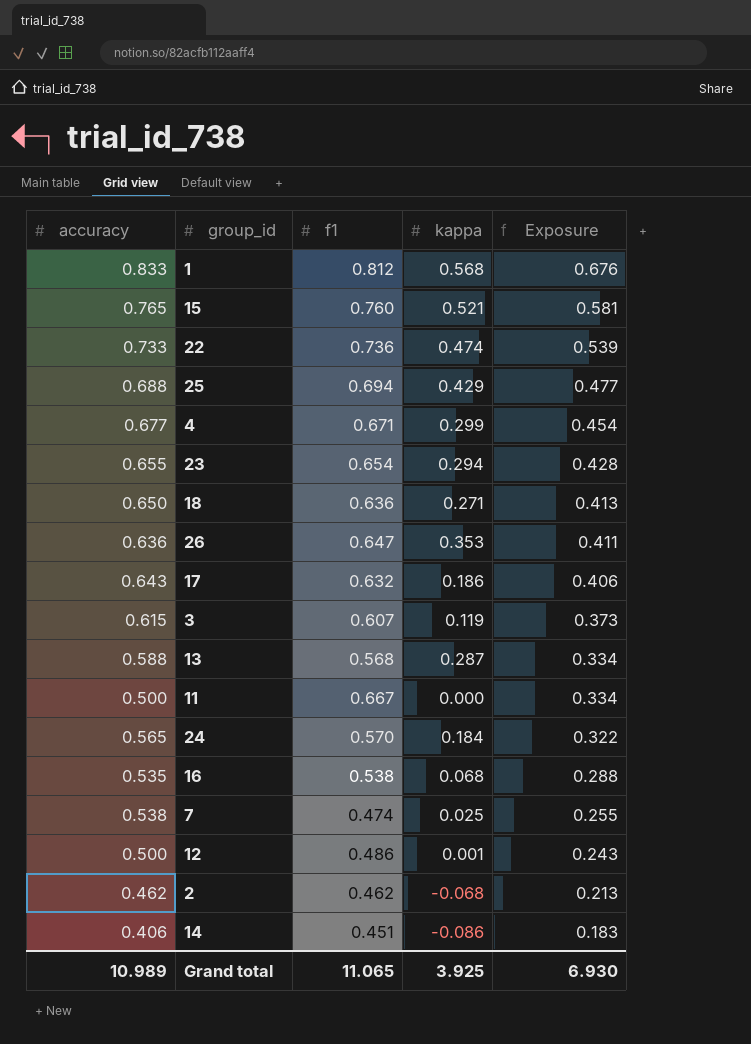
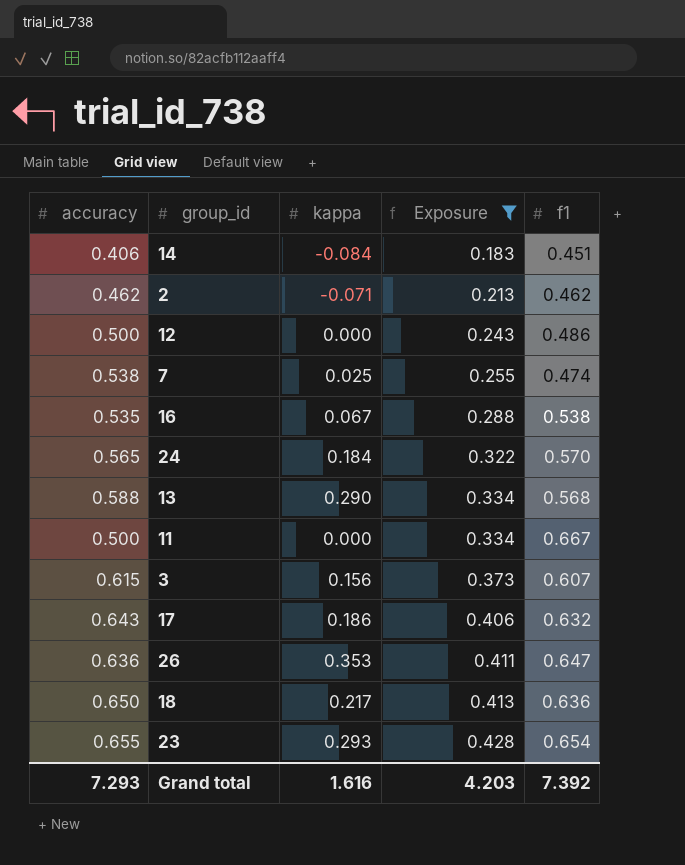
filter: none -> Exposure <= 0.428
row order: Exposure descending -> Exposure ascending
column f1 | position: 3 -> 5
14 | kappa: -0.086 -> -0.084
2 | kappa: -0.068 -> -0.071
12 | kappa: 0.001 -> 0.000
16 | kappa: 0.068 -> 0.067
13 | kappa: 0.287 -> 0.290
3 | kappa: 0.119 -> 0.156
18 | kappa: 0.271 -> 0.217
23 | kappa: 0.294 -> 0.293
Grand total | accuracy: 10.989 -> 7.293
Grand total | kappa: 3.925 -> 1.616
Grand total | Exposure: 6.930 -> 4.203
Grand total | f1: 11.065 -> 7.392

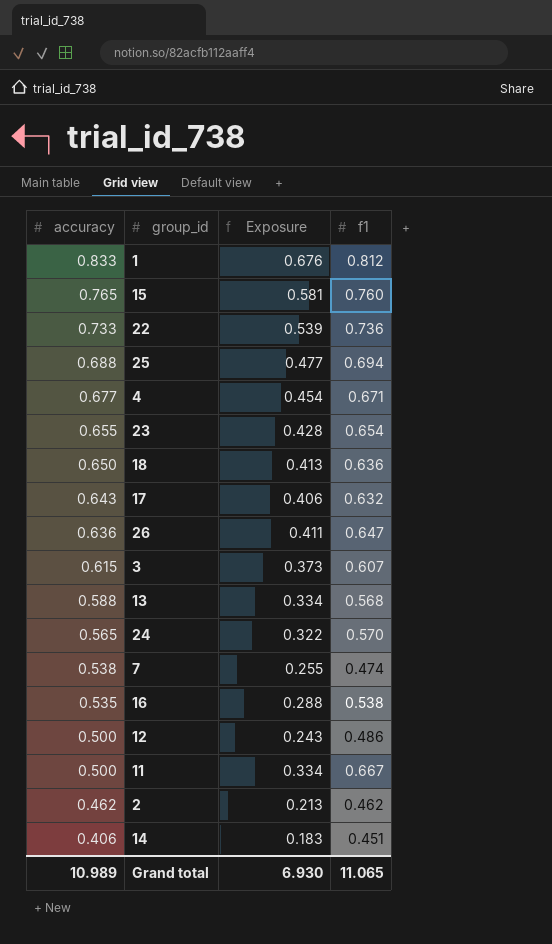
filter: Exposure <= 0.428 -> none
row order: Exposure ascending -> accuracy descending
column kappa | position: 3 -> none
Grand total | accuracy: 7.293 -> 10.989
Grand total | Exposure: 4.203 -> 6.930
Grand total | f1: 7.392 -> 11.065

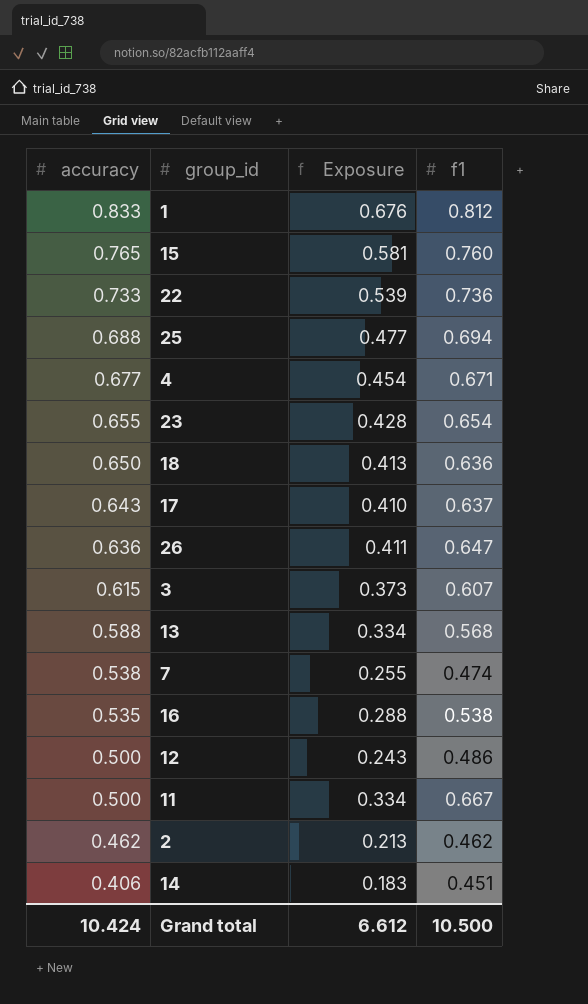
row 24: 0.565 | 0.322 | 0.570 -> none
17 | Exposure: 0.406 -> 0.410
17 | f1: 0.632 -> 0.637
Grand total | accuracy: 10.989 -> 10.424
Grand total | Exposure: 6.930 -> 6.612
Grand total | f1: 11.065 -> 10.500

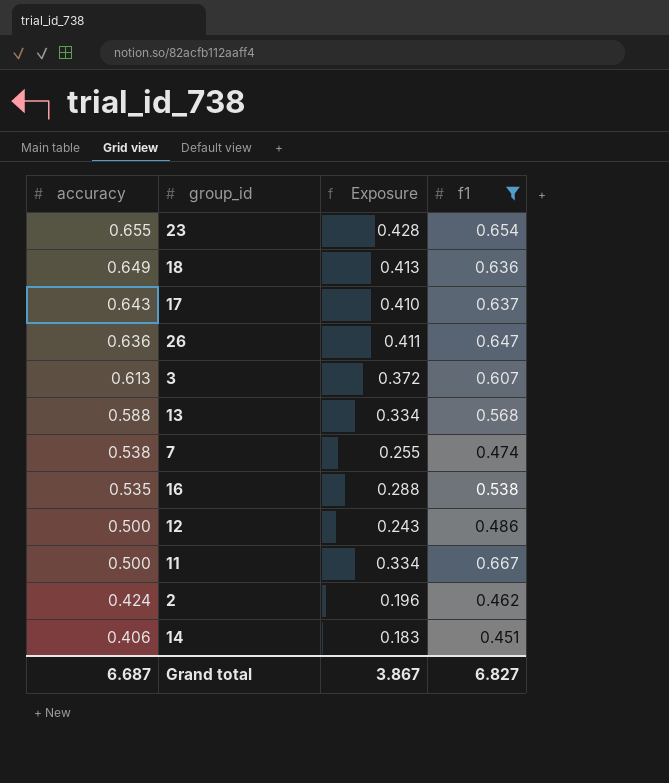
filter: none -> f1 <= 0.667
18 | accuracy: 0.650 -> 0.649
3 | accuracy: 0.615 -> 0.613
3 | Exposure: 0.373 -> 0.372
2 | accuracy: 0.462 -> 0.424
2 | Exposure: 0.213 -> 0.196
Grand total | accuracy: 10.424 -> 6.687
Grand total | Exposure: 6.612 -> 3.867
Grand total | f1: 10.500 -> 6.827

